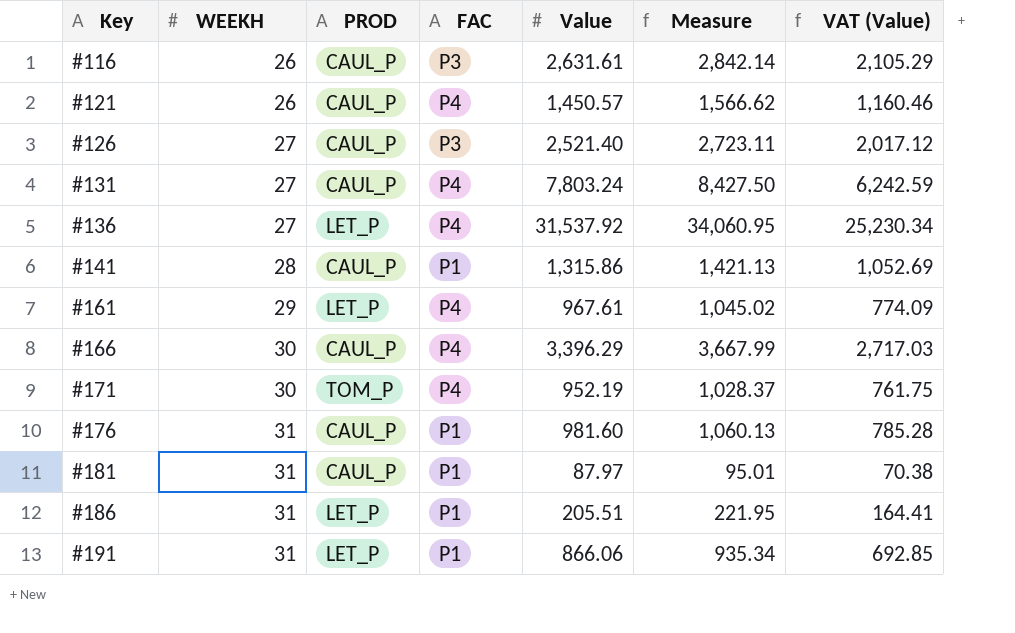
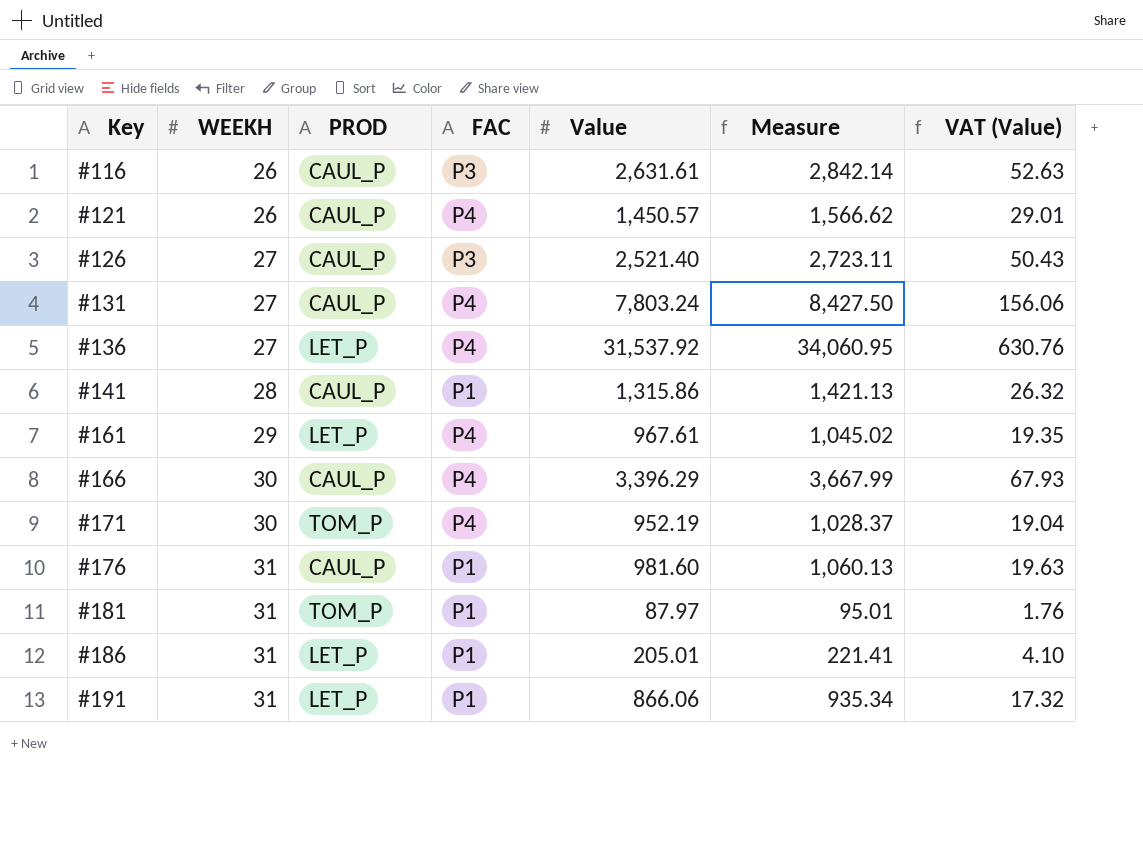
column VAT (Value) | formula: [Value] * 0.8 -> [Value] * 0.02
#181 | PROD: CAUL_P -> TOM_P
#186 | Value: 205.51 -> 205.01
#186 | Measure: 221.95 -> 221.41

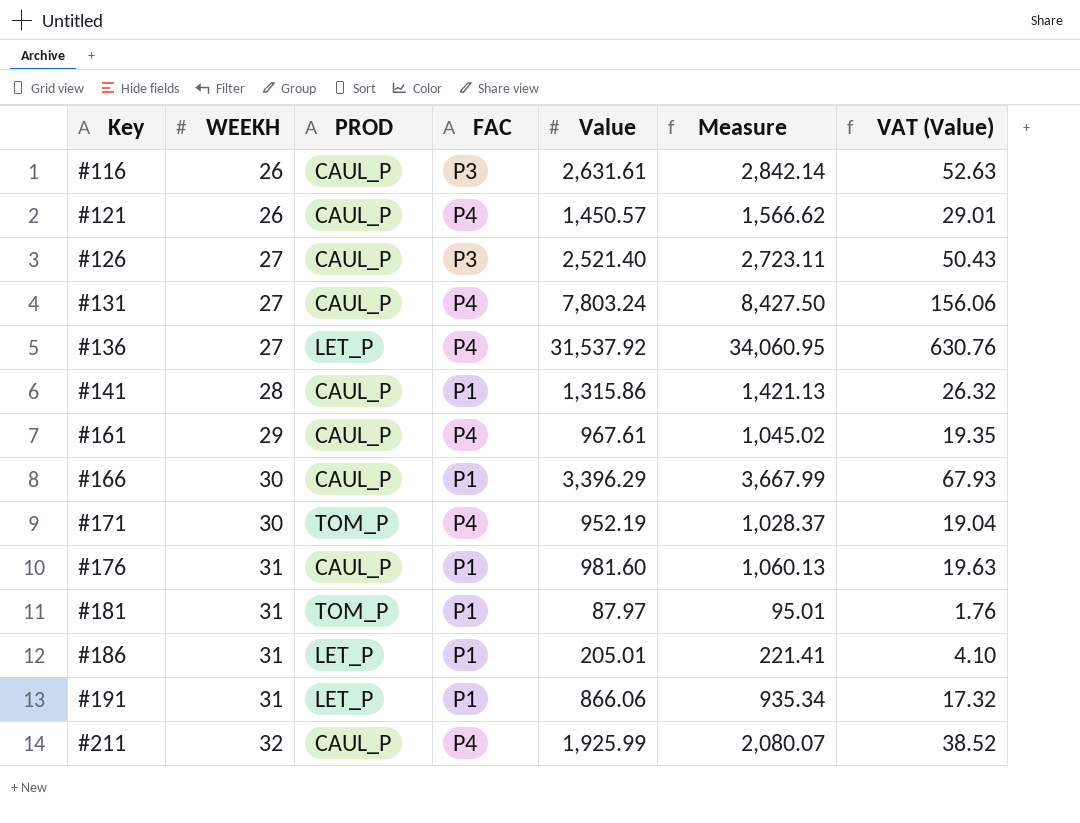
#161 | PROD: LET_P -> CAUL_P
#166 | FAC: P4 -> P1
row #211: none -> 32 | CAUL_P | P4 | 1,925.99 | 2,080.07 | 38.52

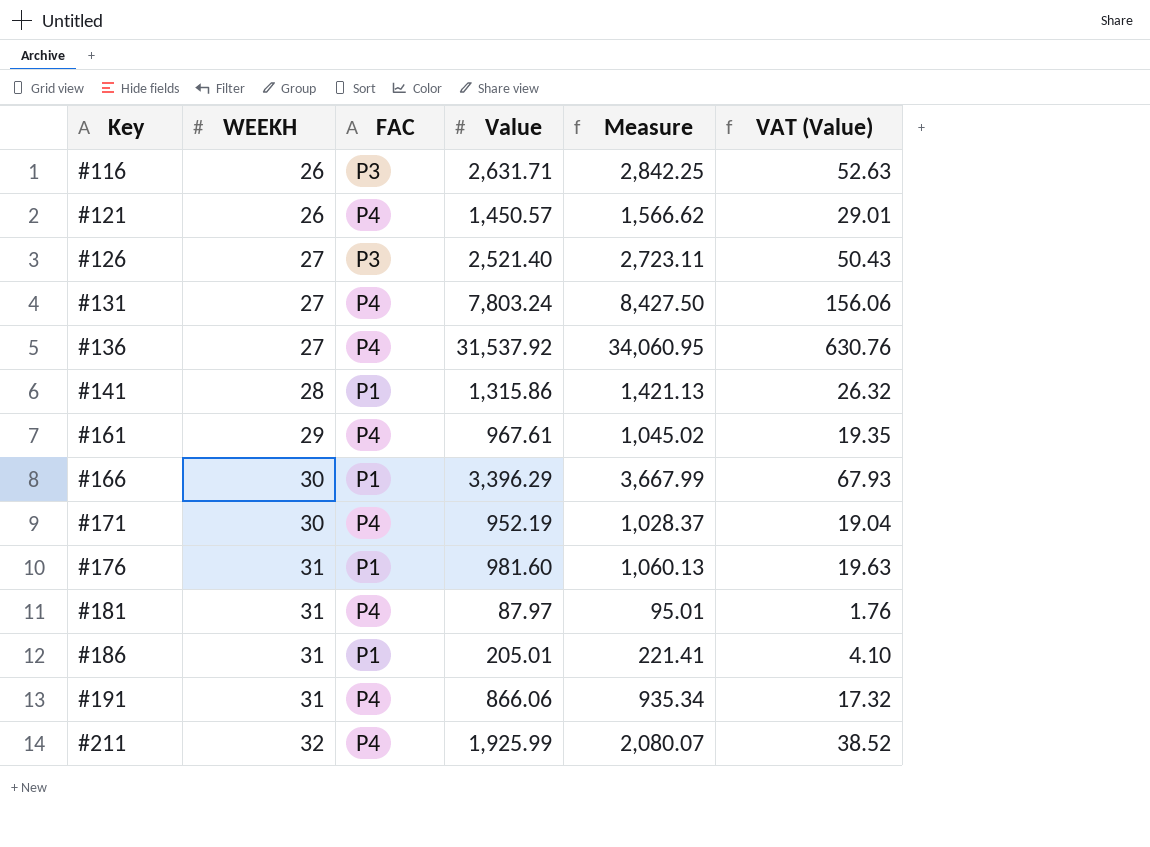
column PROD | position: 3 -> none
#116 | Value: 2,631.61 -> 2,631.71
#116 | Measure: 2,842.14 -> 2,842.25
#181 | FAC: P1 -> P4
#191 | FAC: P1 -> P4

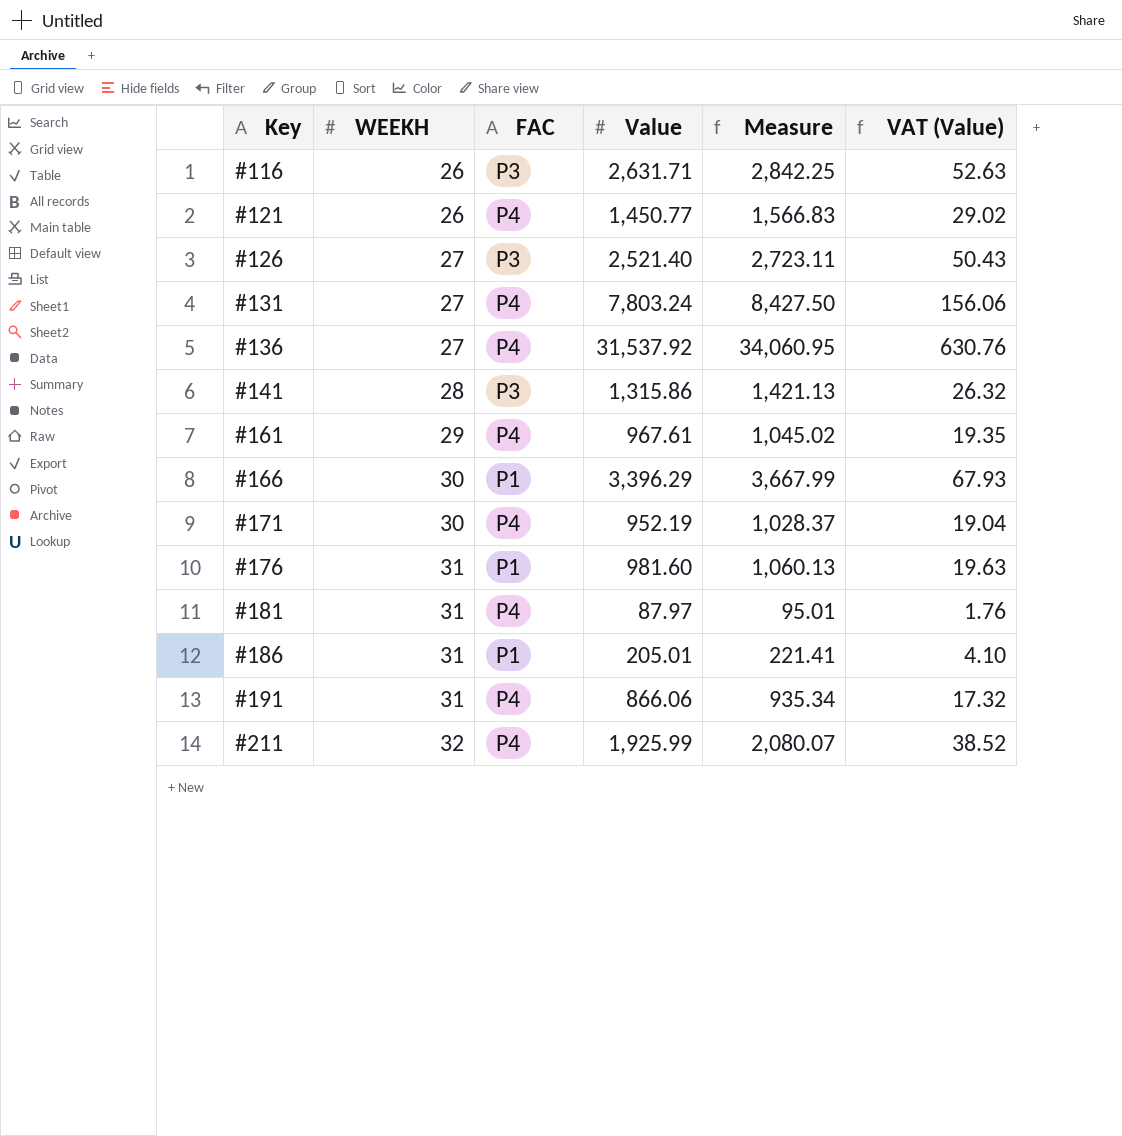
#121 | Value: 1,450.57 -> 1,450.77
#121 | Measure: 1,566.62 -> 1,566.83
#121 | VAT (Value): 29.01 -> 29.02
#141 | FAC: P1 -> P3

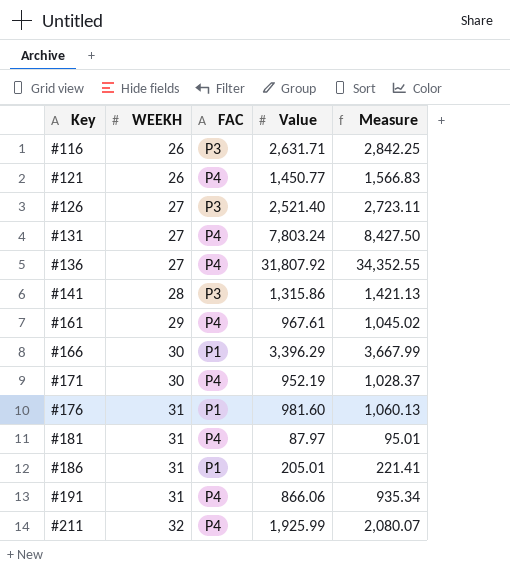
column VAT (Value) | formula: [Value] * 0.02 -> none
#136 | Value: 31,537.92 -> 31,807.92
#136 | Measure: 34,060.95 -> 34,352.55

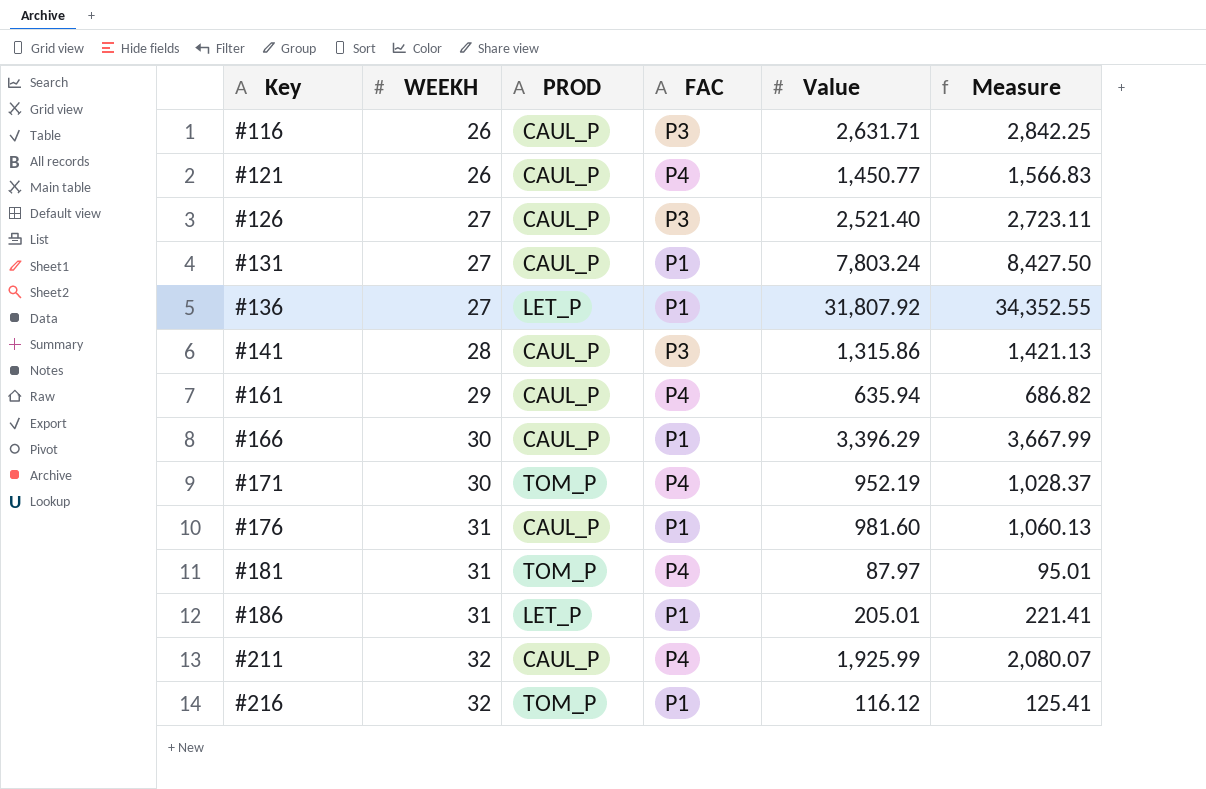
column PROD | position: none -> 3
row #191: 31 | P4 | 866.06 | 935.34 -> none
#131 | FAC: P4 -> P1
#136 | FAC: P4 -> P1
#161 | Value: 967.61 -> 635.94
#161 | Measure: 1,045.02 -> 686.82
row #216: none -> 32 | TOM_P | P1 | 116.12 | 125.41

